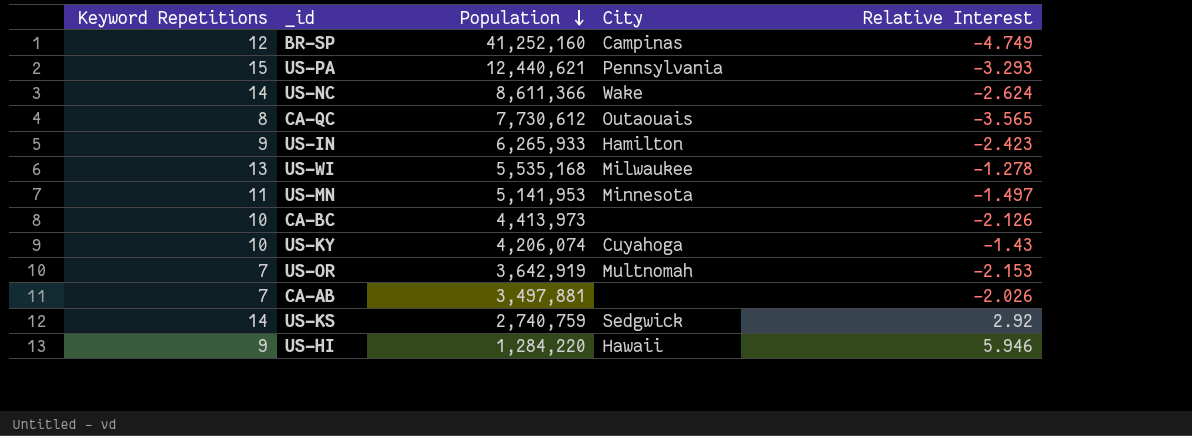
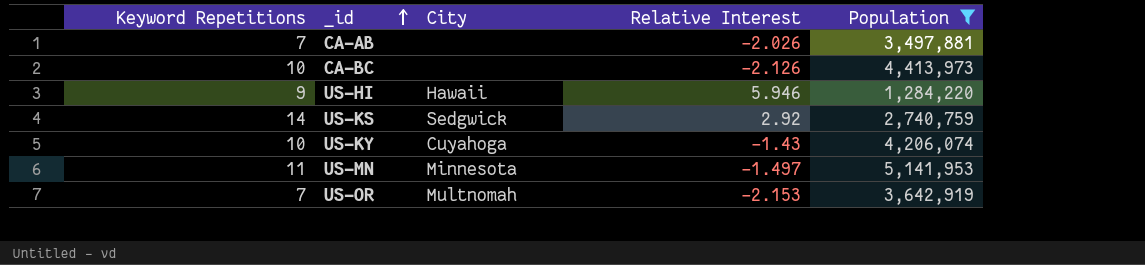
filter: none -> Population <= 5,141,953
row order: Population descending -> _id ascending
column Population | position: 3 -> 5

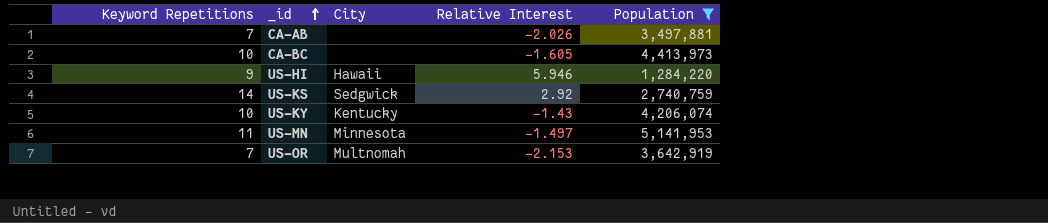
CA-BC | Relative Interest: -2.126 -> -1.605
US-KY | City: Cuyahoga -> Kentucky

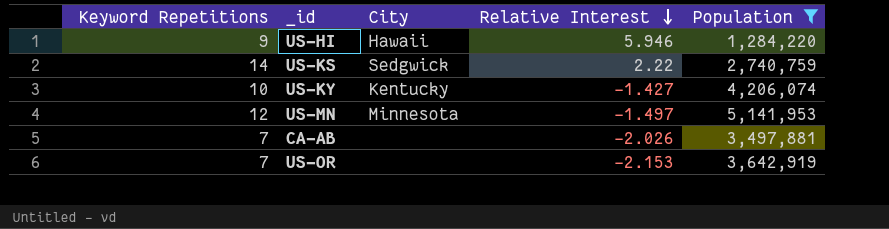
row order: _id ascending -> Relative Interest descending
row CA-BC: 10 | none | -1.605 | 4,413,973 -> none
US-KS | Relative Interest: 2.92 -> 2.22
US-KY | Relative Interest: -1.43 -> -1.427
US-MN | Keyword Repetitions: 11 -> 12
US-OR | City: Multnomah -> none

